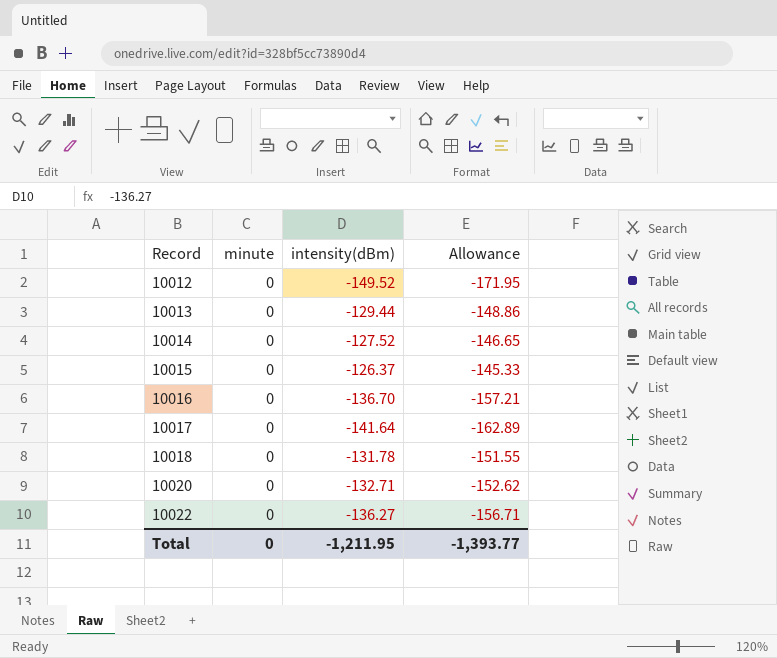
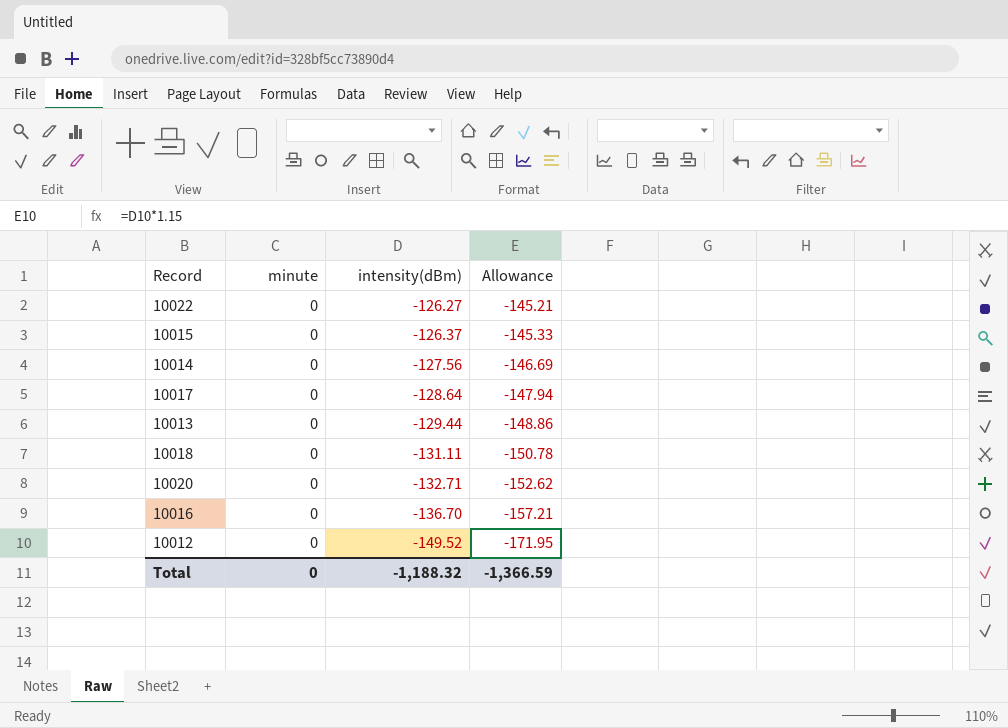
row order: Record ascending -> intensity(dBm) descending
10022 | intensity(dBm): -136.27 -> -126.27
10022 | Allowance: -156.71 -> -145.21
10014 | intensity(dBm): -127.52 -> -127.56
10014 | Allowance: -146.65 -> -146.69
10017 | intensity(dBm): -141.64 -> -128.64
10017 | Allowance: -162.89 -> -147.94
10018 | intensity(dBm): -131.78 -> -131.11
10018 | Allowance: -151.55 -> -150.78
Total | intensity(dBm): -1,211.95 -> -1,188.32
Total | Allowance: -1,393.77 -> -1,366.59

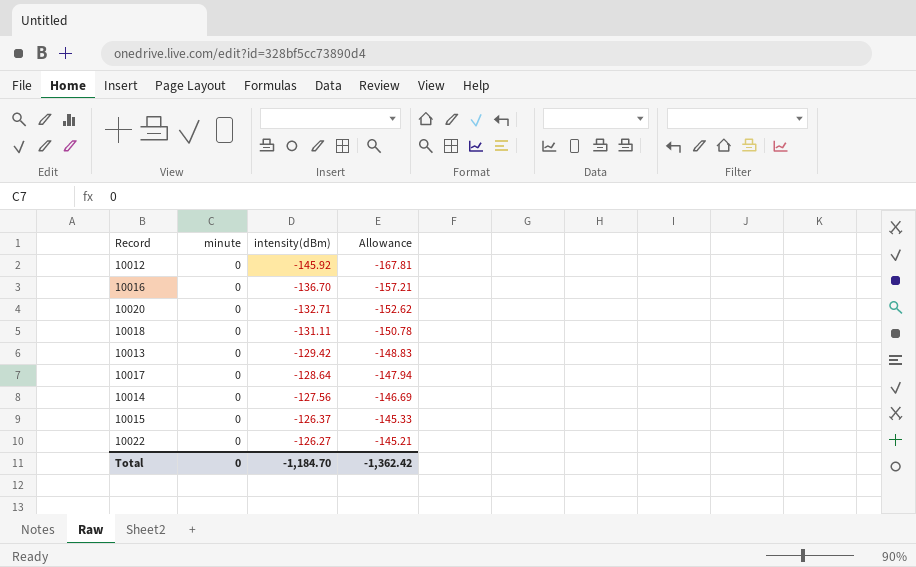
row order: intensity(dBm) descending -> intensity(dBm) ascending
10012 | intensity(dBm): -149.52 -> -145.92
10012 | Allowance: -171.95 -> -167.81
10013 | intensity(dBm): -129.44 -> -129.42
10013 | Allowance: -148.86 -> -148.83
Total | intensity(dBm): -1,188.32 -> -1,184.70
Total | Allowance: -1,366.59 -> -1,362.42

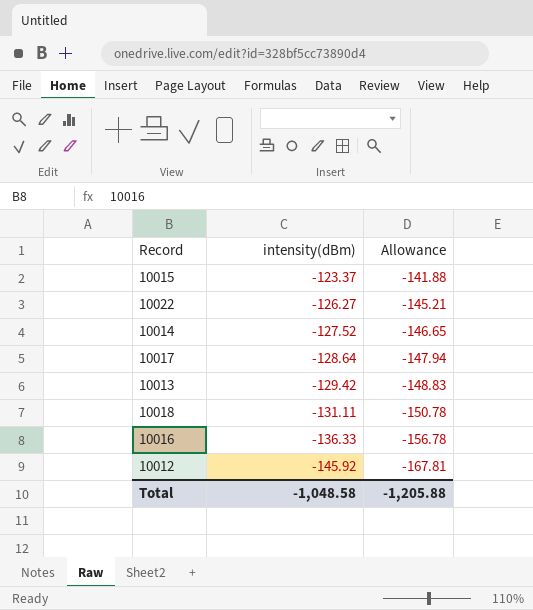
row order: intensity(dBm) ascending -> intensity(dBm) descending
column minute | position: 2 -> none
row 10020: 0 | -132.71 | -152.62 -> none
10015 | intensity(dBm): -126.37 -> -123.37
10015 | Allowance: -145.33 -> -141.88
10014 | intensity(dBm): -127.56 -> -127.52
10014 | Allowance: -146.69 -> -146.65
10016 | intensity(dBm): -136.70 -> -136.33
10016 | Allowance: -157.21 -> -156.78
Total | intensity(dBm): -1,184.70 -> -1,048.58
Total | Allowance: -1,362.42 -> -1,205.88

